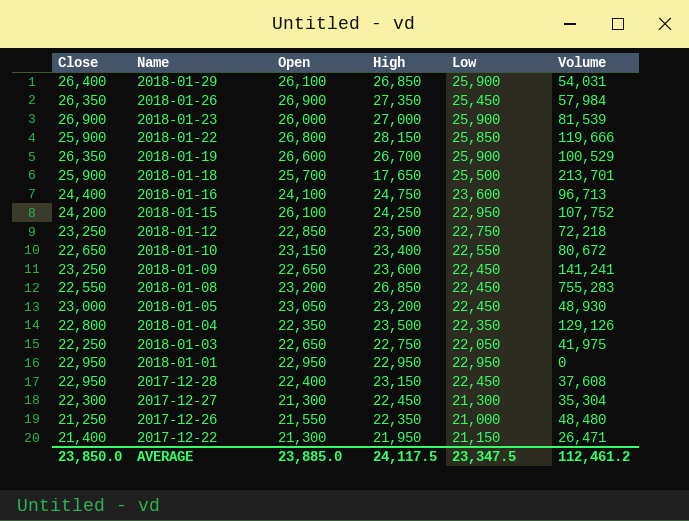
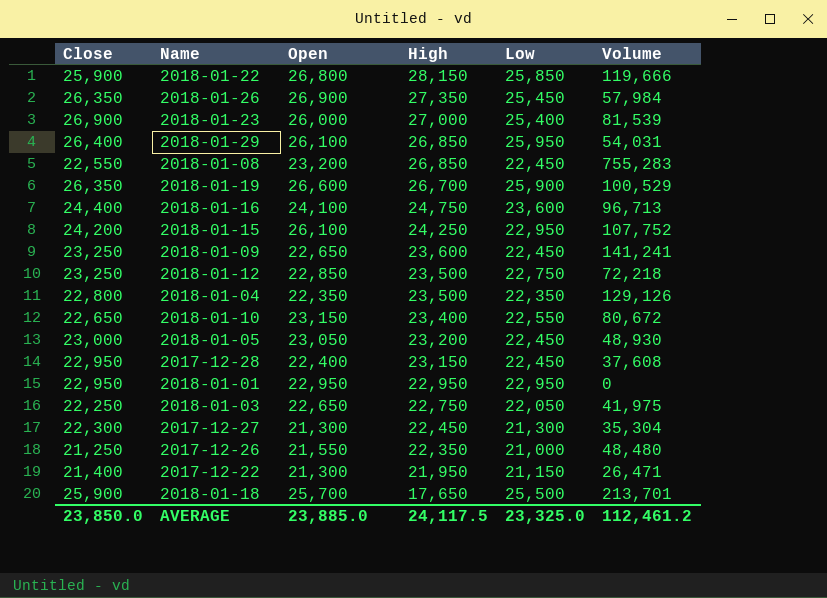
row order: Name descending -> High descending
2018-01-23 | Low: 25,900 -> 25,400
2018-01-29 | Low: 25,900 -> 25,950
AVERAGE | Low: 23,347.5 -> 23,325.0

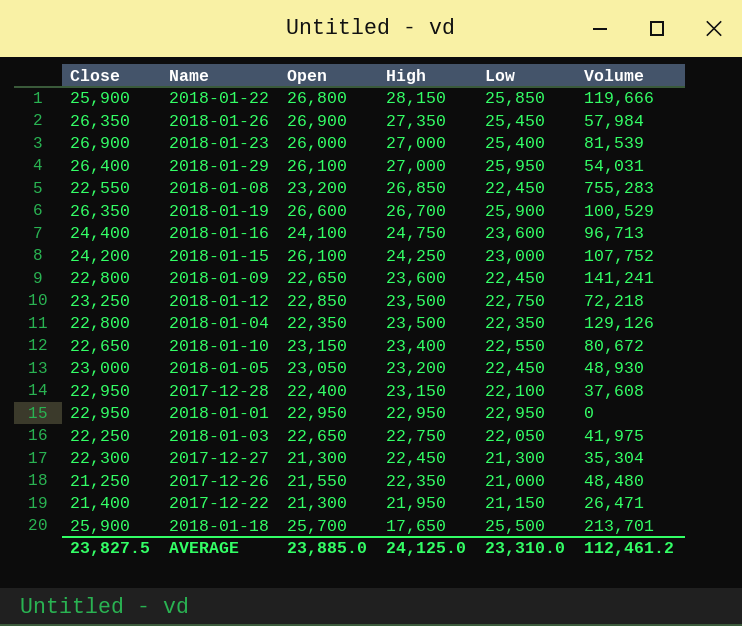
2018-01-29 | High: 26,850 -> 27,000
2018-01-15 | Low: 22,950 -> 23,000
2018-01-09 | Close: 23,250 -> 22,800
2017-12-28 | Low: 22,450 -> 22,100
AVERAGE | Close: 23,850.0 -> 23,827.5
AVERAGE | High: 24,117.5 -> 24,125.0
AVERAGE | Low: 23,325.0 -> 23,310.0

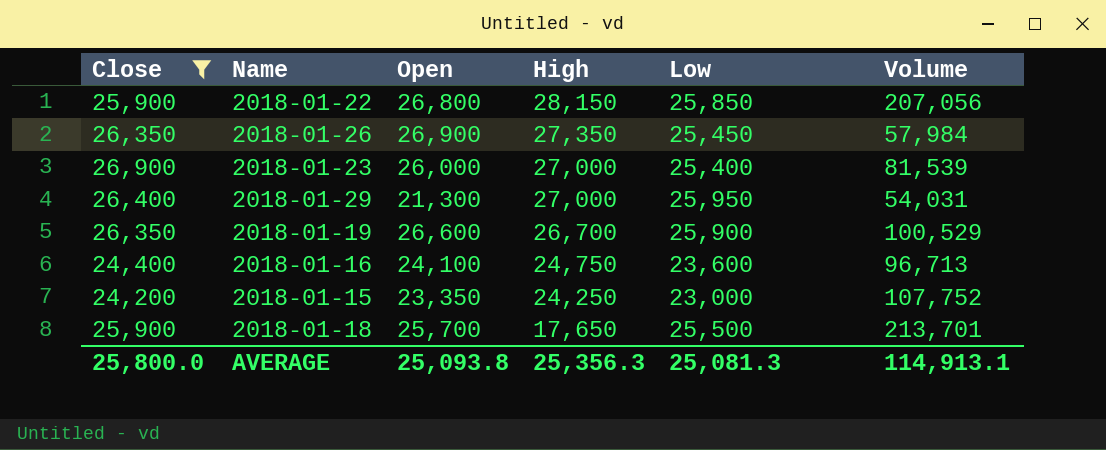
filter: none -> Close >= 24,200
2018-01-22 | Volume: 119,666 -> 207,056
2018-01-29 | Open: 26,100 -> 21,300
2018-01-15 | Open: 26,100 -> 23,350
AVERAGE | Close: 23,827.5 -> 25,800.0
AVERAGE | Open: 23,885.0 -> 25,093.8
AVERAGE | High: 24,125.0 -> 25,356.3
AVERAGE | Low: 23,310.0 -> 25,081.3
AVERAGE | Volume: 112,461.2 -> 114,913.1

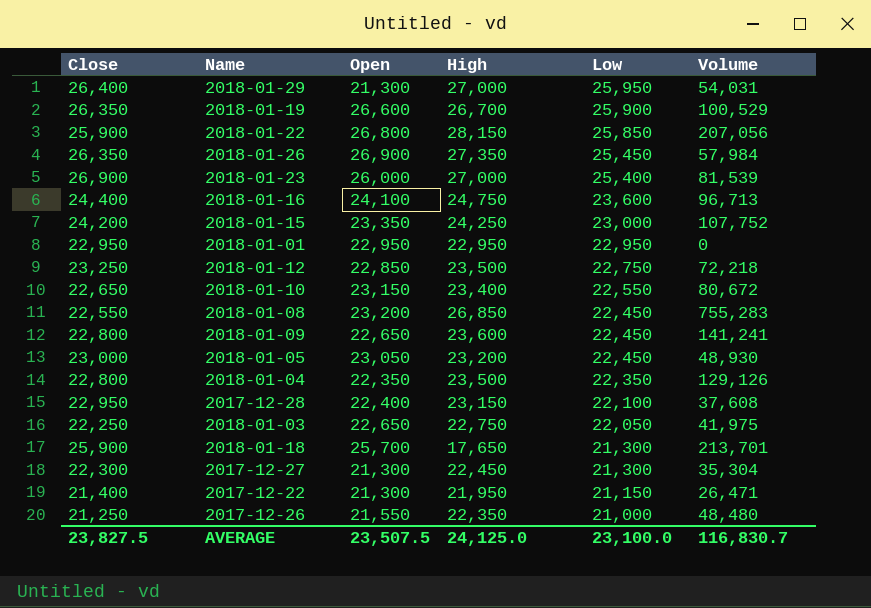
filter: Close >= 24,200 -> none
row order: High descending -> Low descending
2018-01-18 | Low: 25,500 -> 21,300
AVERAGE | Close: 25,800.0 -> 23,827.5
AVERAGE | Open: 25,093.8 -> 23,507.5
AVERAGE | High: 25,356.3 -> 24,125.0
AVERAGE | Low: 25,081.3 -> 23,100.0
AVERAGE | Volume: 114,913.1 -> 116,830.7

